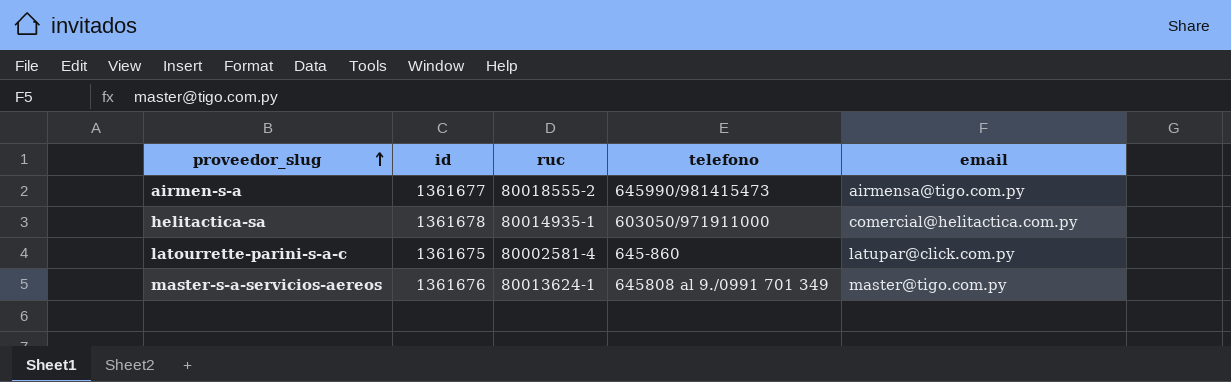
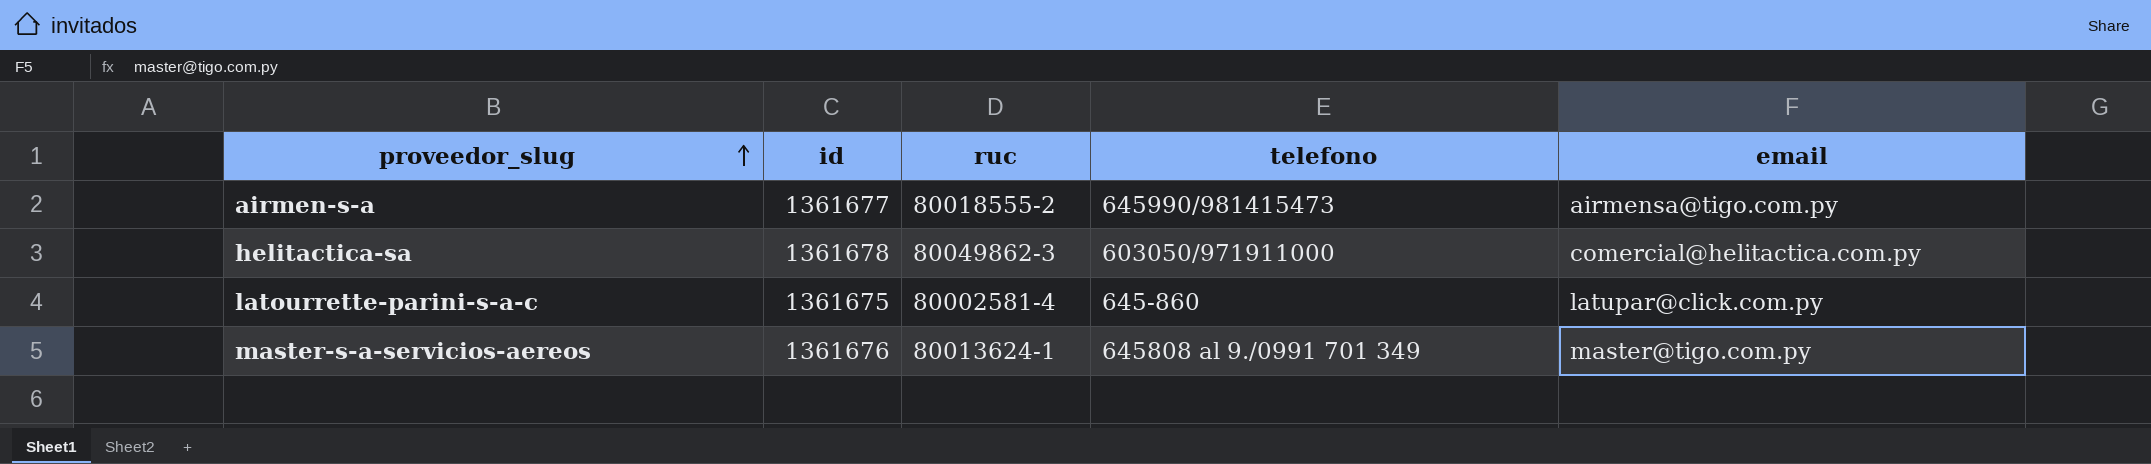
helitactica-sa | ruc: 80014935-1 -> 80049862-3

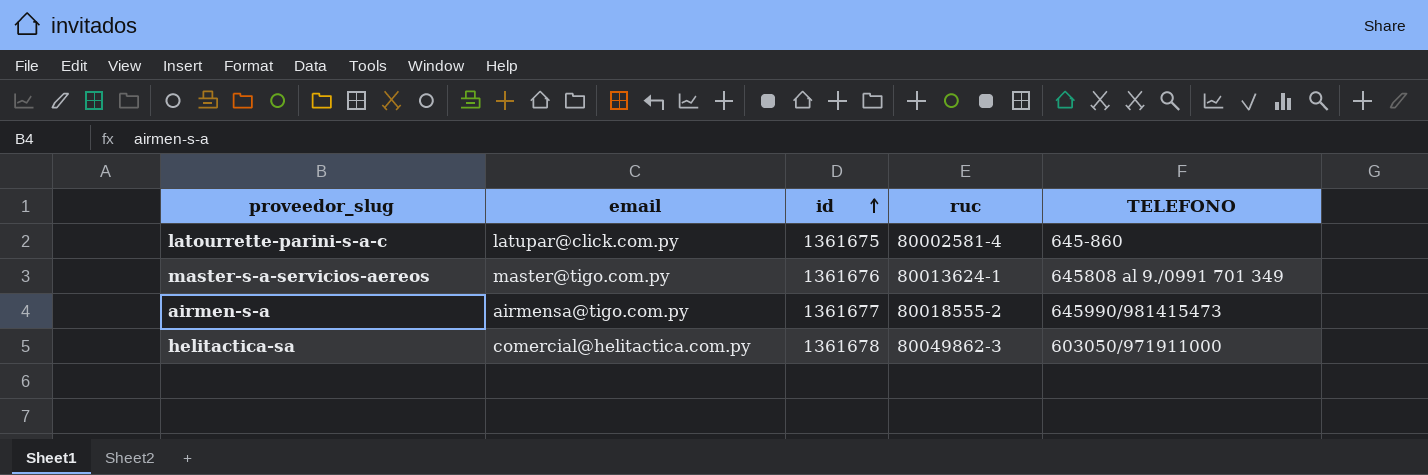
row order: proveedor_slug ascending -> id ascending
column email | position: 5 -> 2
column name: telefono -> TELEFONO

